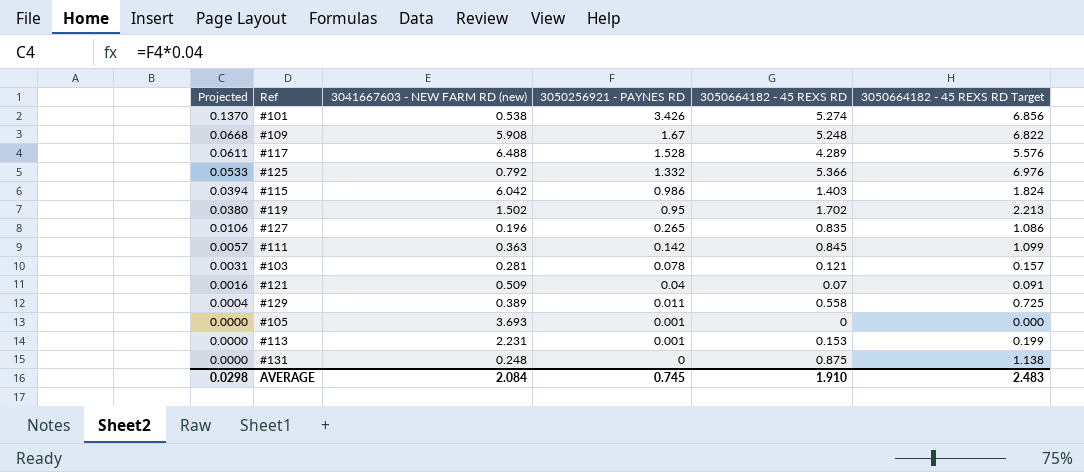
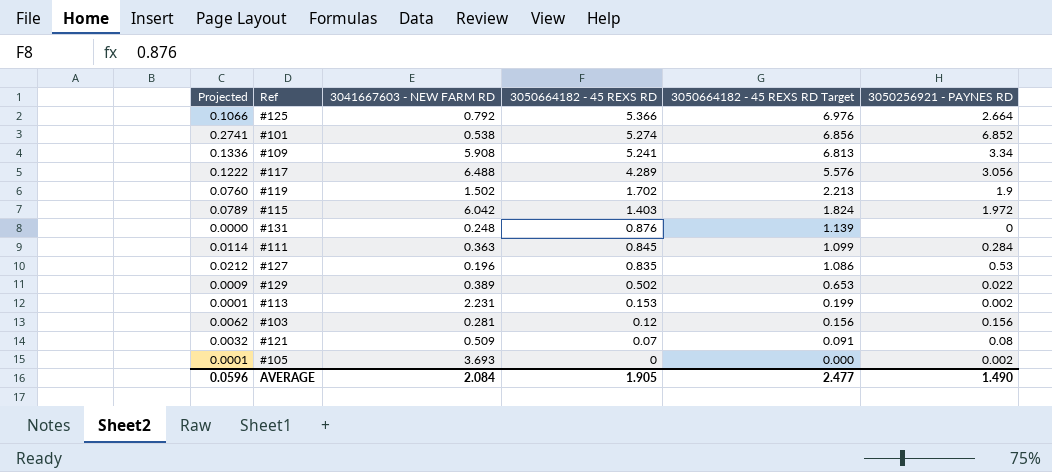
row order: Projected descending -> 3050664182 - 45 REXS RD descending
column name: 3041667603 - NEW FARM RD (new) -> 3041667603 - NEW FARM RD
column 3050256921 - PAYNES RD | position: 4 -> 6
#125 | Projected: 0.0533 -> 0.1066
#125 | 3050256921 - PAYNES RD: 1.332 -> 2.664
#101 | Projected: 0.1370 -> 0.2741
#101 | 3050256921 - PAYNES RD: 3.426 -> 6.852
#109 | Projected: 0.0668 -> 0.1336
#109 | 3050664182 - 45 REXS RD: 5.248 -> 5.241
#109 | 3050664182 - 45 REXS RD Target: 6.822 -> 6.813
#109 | 3050256921 - PAYNES RD: 1.67 -> 3.34
#117 | Projected: 0.0611 -> 0.1222
#117 | 3050256921 - PAYNES RD: 1.528 -> 3.056
#119 | Projected: 0.0380 -> 0.0760
#119 | 3050256921 - PAYNES RD: 0.95 -> 1.9
#115 | Projected: 0.0394 -> 0.0789
#115 | 3050256921 - PAYNES RD: 0.986 -> 1.972
#131 | 3050664182 - 45 REXS RD: 0.875 -> 0.876
#131 | 3050664182 - 45 REXS RD Target: 1.138 -> 1.139
#111 | Projected: 0.0057 -> 0.0114
#111 | 3050256921 - PAYNES RD: 0.142 -> 0.284
#127 | Projected: 0.0106 -> 0.0212
#127 | 3050256921 - PAYNES RD: 0.265 -> 0.53
#129 | Projected: 0.0004 -> 0.0009
#129 | 3050664182 - 45 REXS RD: 0.558 -> 0.502
#129 | 3050664182 - 45 REXS RD Target: 0.725 -> 0.653
#129 | 3050256921 - PAYNES RD: 0.011 -> 0.022
#113 | Projected: 0.0000 -> 0.0001
#113 | 3050256921 - PAYNES RD: 0.001 -> 0.002
#103 | Projected: 0.0031 -> 0.0062
#103 | 3050664182 - 45 REXS RD: 0.121 -> 0.12
#103 | 3050664182 - 45 REXS RD Target: 0.157 -> 0.156
#103 | 3050256921 - PAYNES RD: 0.078 -> 0.156
#121 | Projected: 0.0016 -> 0.0032
#121 | 3050256921 - PAYNES RD: 0.04 -> 0.08
#105 | Projected: 0.0000 -> 0.0001
#105 | 3050256921 - PAYNES RD: 0.001 -> 0.002
AVERAGE | Projected: 0.0298 -> 0.0596
AVERAGE | 3050664182 - 45 REXS RD: 1.910 -> 1.905
AVERAGE | 3050664182 - 45 REXS RD Target: 2.483 -> 2.477
AVERAGE | 3050256921 - PAYNES RD: 0.745 -> 1.490

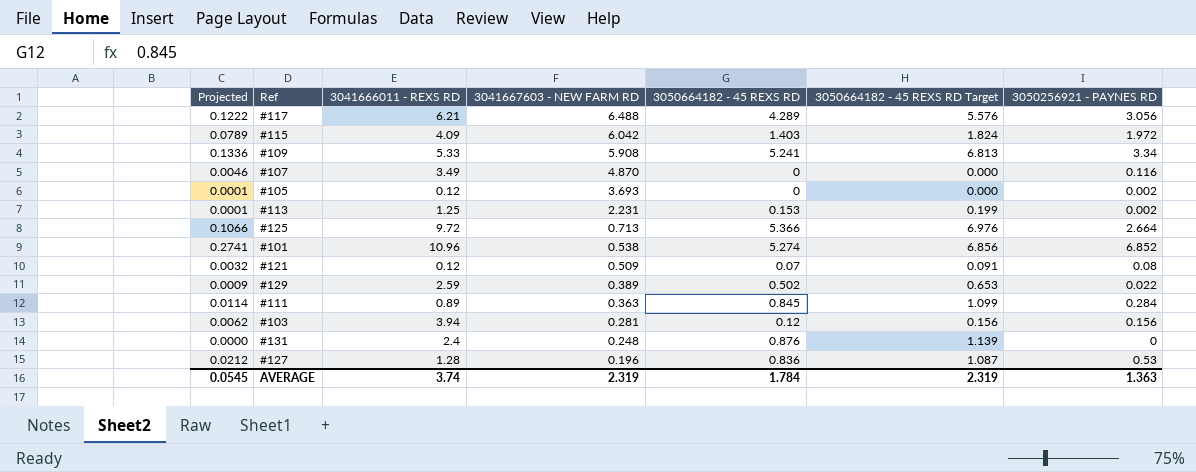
row order: 3050664182 - 45 REXS RD descending -> 3041667603 - NEW FARM RD descending
column 3041666011 - REXS RD | position: none -> 3
row #119: 0.0760 | 1.502 | 1.702 | 2.213 | 1.9 -> none
row #107: none -> 0.0046 | 3.49 | 4.870 | 0 | 0.000 | 0.116
#125 | 3041667603 - NEW FARM RD: 0.792 -> 0.713
#127 | 3050664182 - 45 REXS RD: 0.835 -> 0.836
#127 | 3050664182 - 45 REXS RD Target: 1.086 -> 1.087
AVERAGE | Projected: 0.0596 -> 0.0545
AVERAGE | 3041667603 - NEW FARM RD: 2.084 -> 2.319
AVERAGE | 3050664182 - 45 REXS RD: 1.905 -> 1.784
AVERAGE | 3050664182 - 45 REXS RD Target: 2.477 -> 2.319
AVERAGE | 3050256921 - PAYNES RD: 1.490 -> 1.363

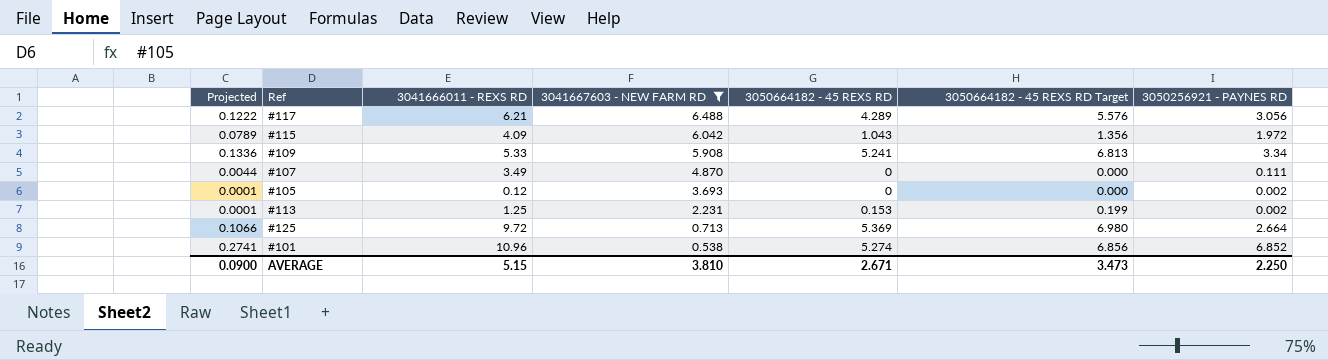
filter: none -> 3041667603 - NEW FARM RD >= 0.538
#115 | 3050664182 - 45 REXS RD: 1.403 -> 1.043
#115 | 3050664182 - 45 REXS RD Target: 1.824 -> 1.356
#107 | Projected: 0.0046 -> 0.0044
#107 | 3050256921 - PAYNES RD: 0.116 -> 0.111
#125 | 3050664182 - 45 REXS RD: 5.366 -> 5.369
#125 | 3050664182 - 45 REXS RD Target: 6.976 -> 6.980
AVERAGE | Projected: 0.0545 -> 0.0900
AVERAGE | 3041666011 - REXS RD: 3.74 -> 5.15
AVERAGE | 3041667603 - NEW FARM RD: 2.319 -> 3.810
AVERAGE | 3050664182 - 45 REXS RD: 1.784 -> 2.671
AVERAGE | 3050664182 - 45 REXS RD Target: 2.319 -> 3.473
AVERAGE | 3050256921 - PAYNES RD: 1.363 -> 2.250

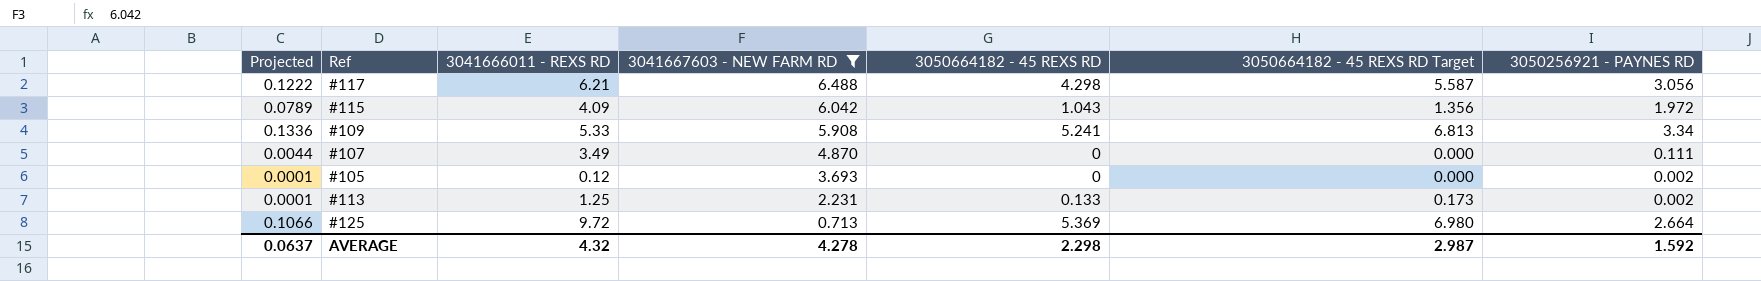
row #101: 0.2741 | 10.96 | 0.538 | 5.274 | 6.856 | 6.852 -> none
#117 | 3050664182 - 45 REXS RD: 4.289 -> 4.298
#117 | 3050664182 - 45 REXS RD Target: 5.576 -> 5.587
#113 | 3050664182 - 45 REXS RD: 0.153 -> 0.133
#113 | 3050664182 - 45 REXS RD Target: 0.199 -> 0.173
AVERAGE | Projected: 0.0900 -> 0.0637
AVERAGE | 3041666011 - REXS RD: 5.15 -> 4.32
AVERAGE | 3041667603 - NEW FARM RD: 3.810 -> 4.278
AVERAGE | 3050664182 - 45 REXS RD: 2.671 -> 2.298
AVERAGE | 3050664182 - 45 REXS RD Target: 3.473 -> 2.987
AVERAGE | 3050256921 - PAYNES RD: 2.250 -> 1.592

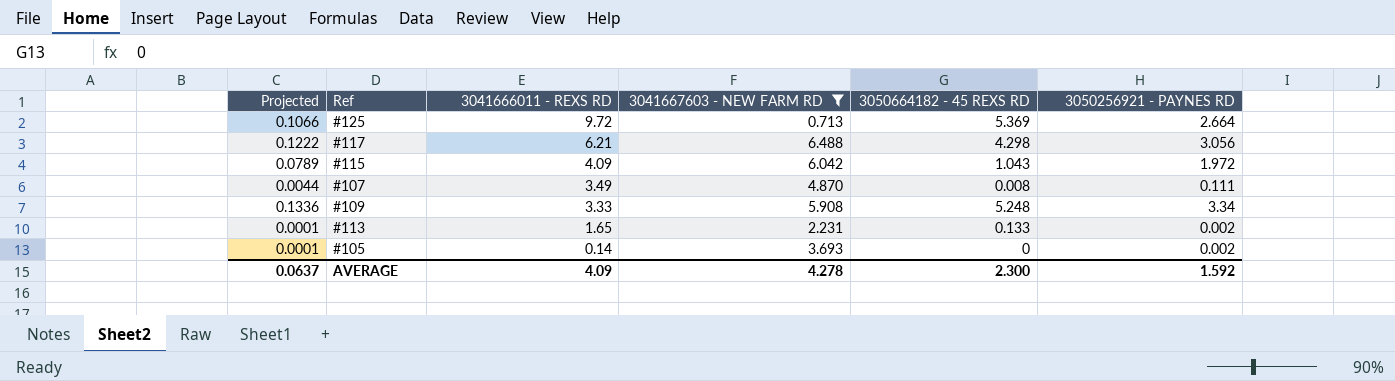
row order: 3041667603 - NEW FARM RD descending -> 3041666011 - REXS RD descending
column 3050664182 - 45 REXS RD Target | formula: [3050664182 - 45 REXS RD] * 1.3 -> none
#107 | 3050664182 - 45 REXS RD: 0 -> 0.008
#109 | 3041666011 - REXS RD: 5.33 -> 3.33
#109 | 3050664182 - 45 REXS RD: 5.241 -> 5.248
#113 | 3041666011 - REXS RD: 1.25 -> 1.65
#105 | 3041666011 - REXS RD: 0.12 -> 0.14
AVERAGE | 3041666011 - REXS RD: 4.32 -> 4.09
AVERAGE | 3050664182 - 45 REXS RD: 2.298 -> 2.300

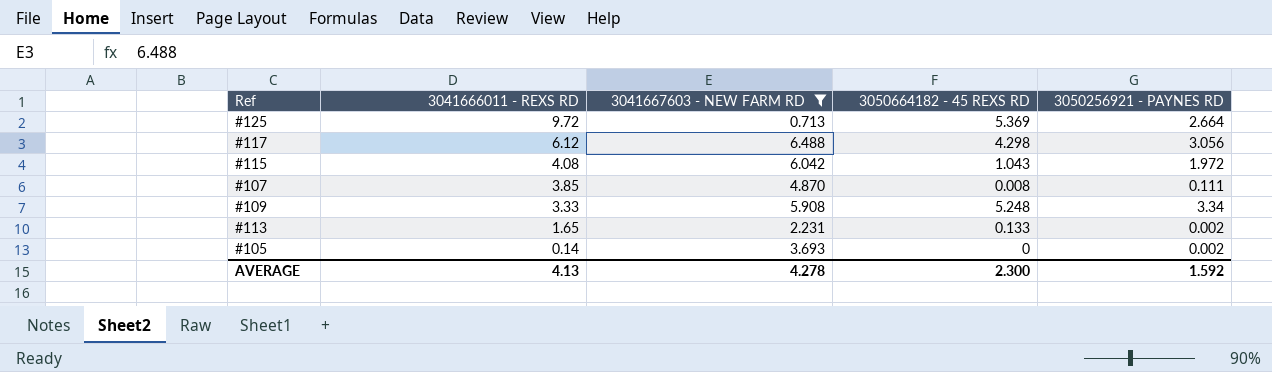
column Projected | formula: [3050256921 - PAYNES RD] * 0.04 -> none
#117 | 3041666011 - REXS RD: 6.21 -> 6.12
#115 | 3041666011 - REXS RD: 4.09 -> 4.08
#107 | 3041666011 - REXS RD: 3.49 -> 3.85
AVERAGE | 3041666011 - REXS RD: 4.09 -> 4.13

